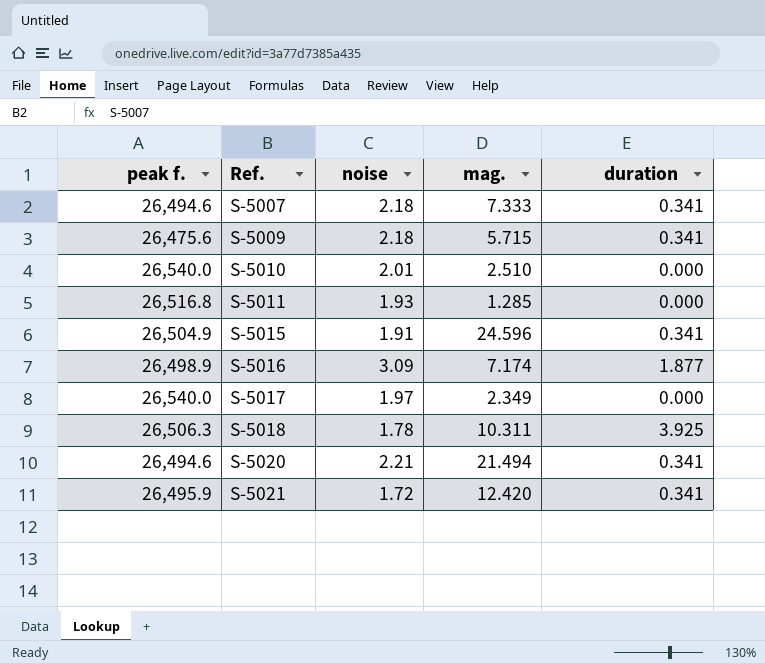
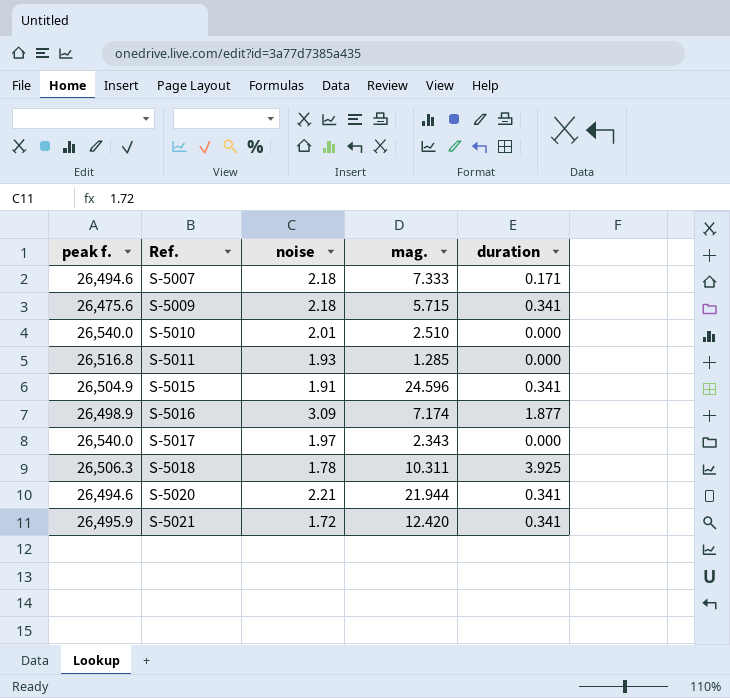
S-5007 | duration: 0.341 -> 0.171
S-5017 | mag.: 2.349 -> 2.343
S-5020 | mag.: 21.494 -> 21.944

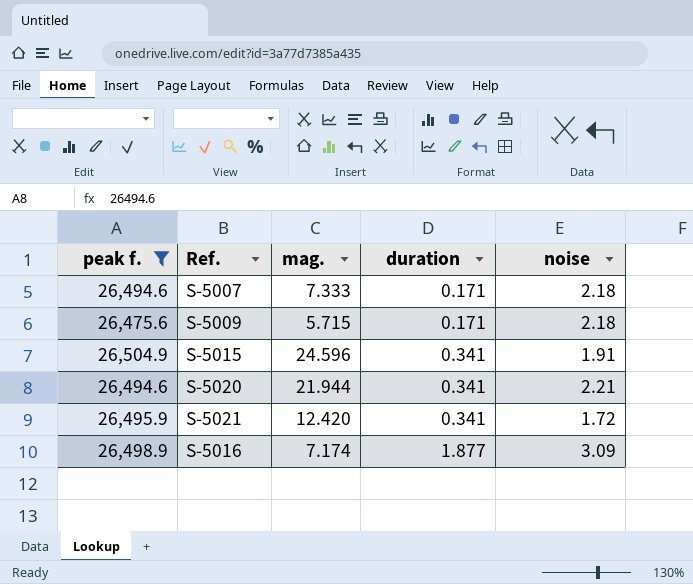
filter: none -> peak f. <= 26,504.9
row order: Ref. ascending -> duration ascending
column noise | position: 3 -> 5
S-5009 | duration: 0.341 -> 0.171

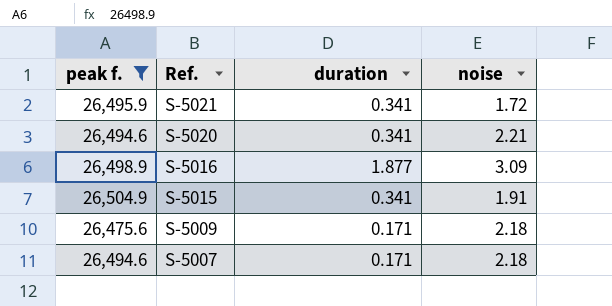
row order: duration ascending -> Ref. descending
column mag. | position: 3 -> none

